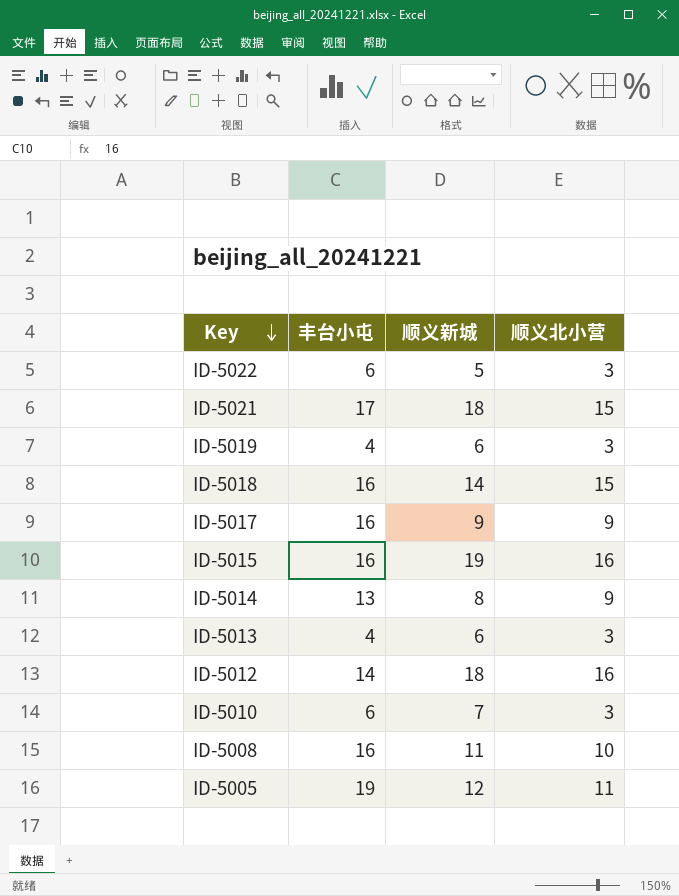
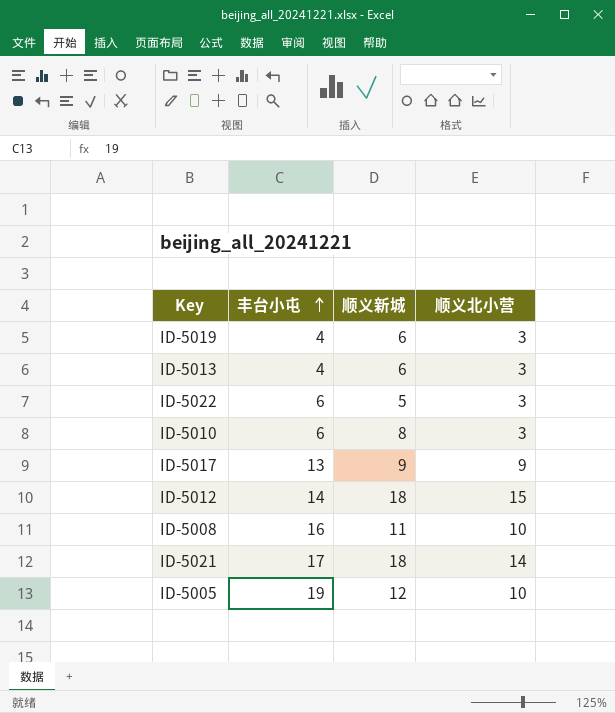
row order: Key descending -> 丰台小屯 ascending
row ID-5018: 16 | 14 | 15 -> none
row ID-5015: 16 | 19 | 16 -> none
row ID-5014: 13 | 8 | 9 -> none
ID-5010 | 顺义新城: 7 -> 8
ID-5017 | 丰台小屯: 16 -> 13
ID-5012 | 顺义北小营: 16 -> 15
ID-5021 | 顺义北小营: 15 -> 14
ID-5005 | 顺义北小营: 11 -> 10

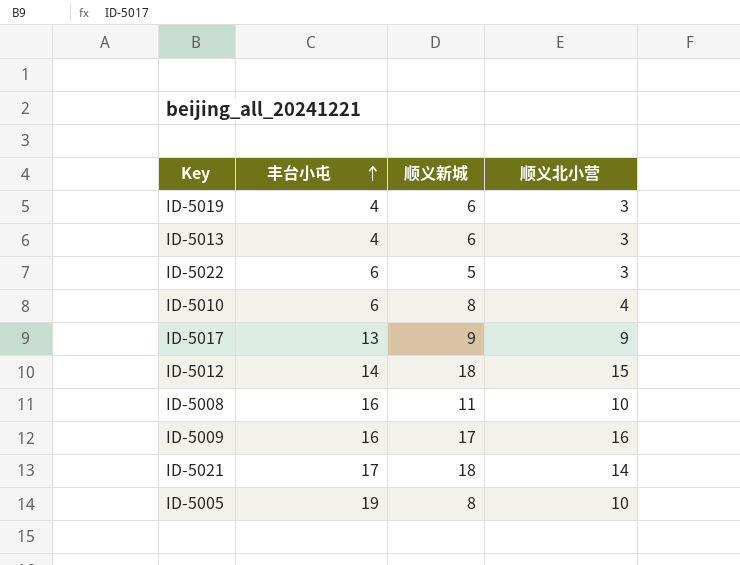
ID-5010 | 顺义北小营: 3 -> 4
row ID-5009: none -> 16 | 17 | 16
ID-5005 | 顺义新城: 12 -> 8

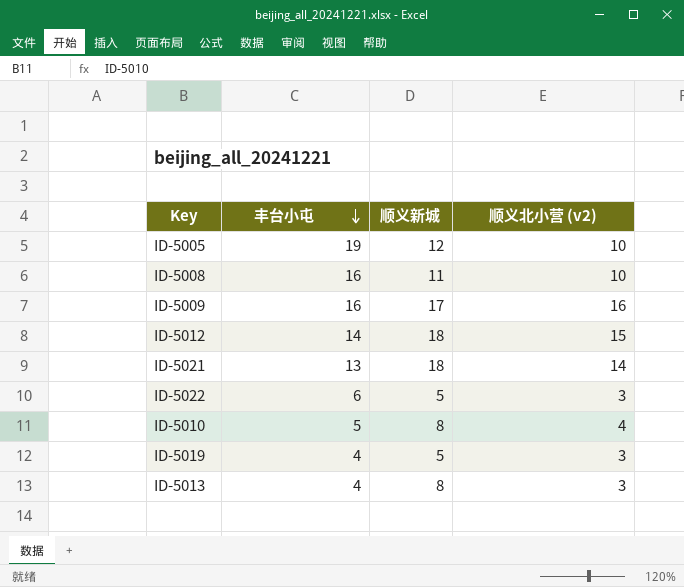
row order: 丰台小屯 ascending -> 丰台小屯 descending
column name: 顺义北小营 -> 顺义北小营 (v2)
row ID-5017: 13 | 9 | 9 -> none
ID-5005 | 顺义新城: 8 -> 12
ID-5021 | 丰台小屯: 17 -> 13
ID-5010 | 丰台小屯: 6 -> 5
ID-5019 | 顺义新城: 6 -> 5
ID-5013 | 顺义新城: 6 -> 8

